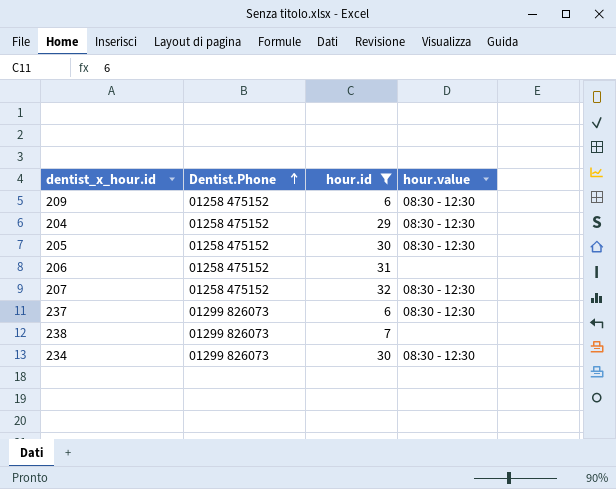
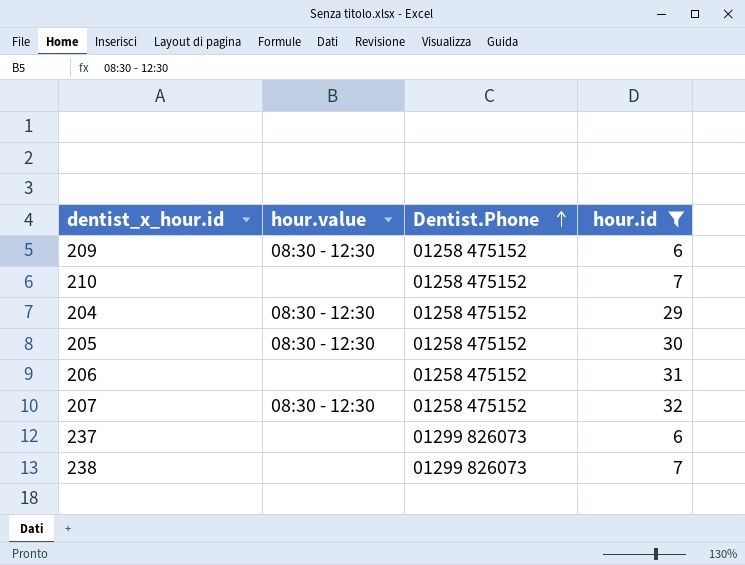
column hour.value | position: 4 -> 2
row 234: 01299 826073 | 30 | 08:30 - 12:30 -> none
row 210: none -> none | 01258 475152 | 7
237 | hour.value: 08:30 - 12:30 -> none

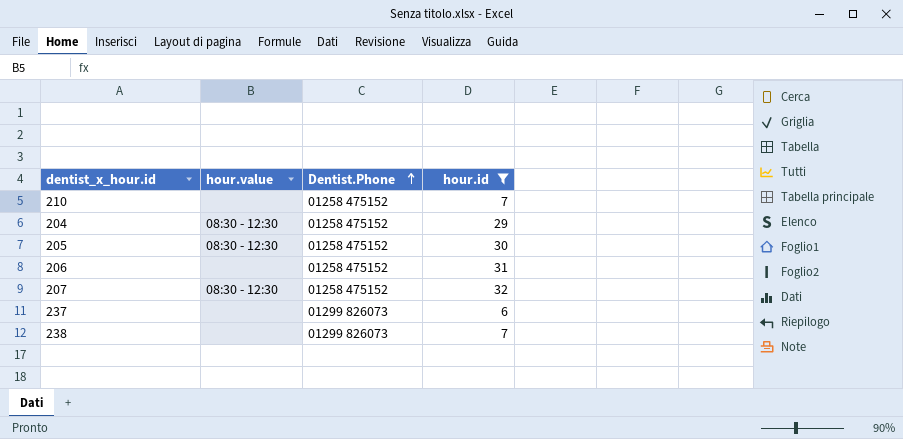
row 209: 08:30 - 12:30 | 01258 475152 | 6 -> none

